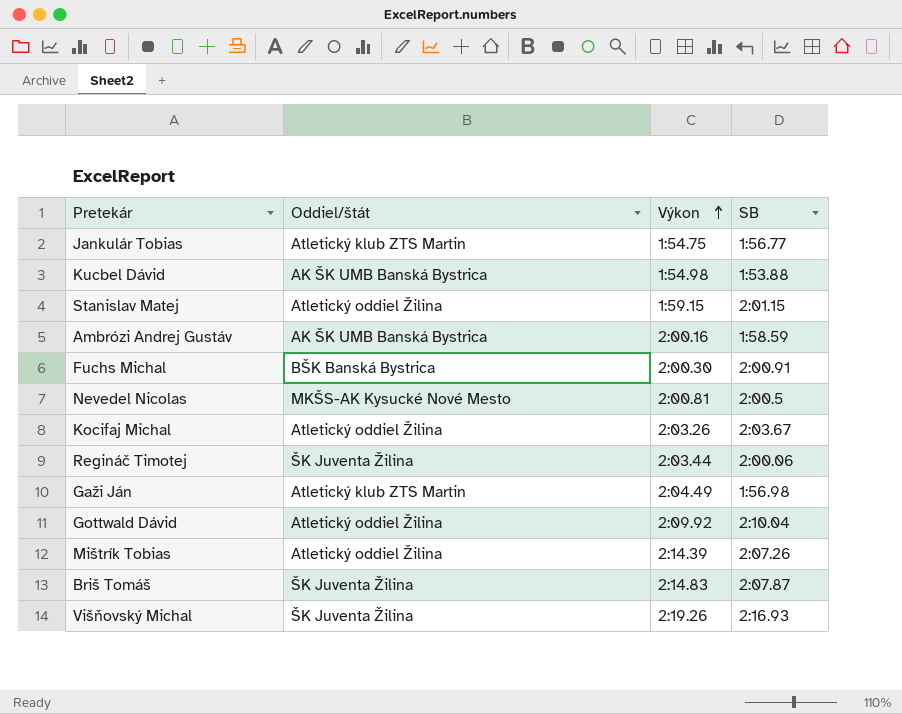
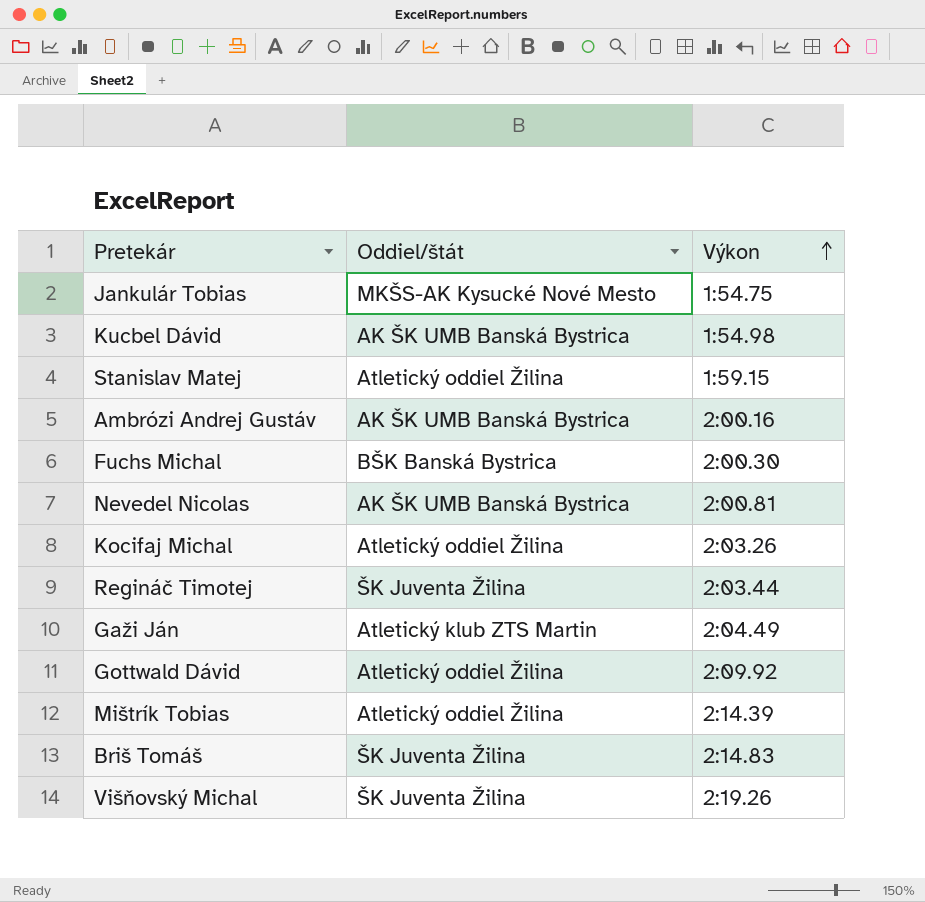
column SB | position: 4 -> none
Jankulár Tobias | Oddiel/štát: Atletický klub ZTS Martin -> MKŠS-AK Kysucké Nové Mesto
Nevedel Nicolas | Oddiel/štát: MKŠS-AK Kysucké Nové Mesto -> AK ŠK UMB Banská Bystrica

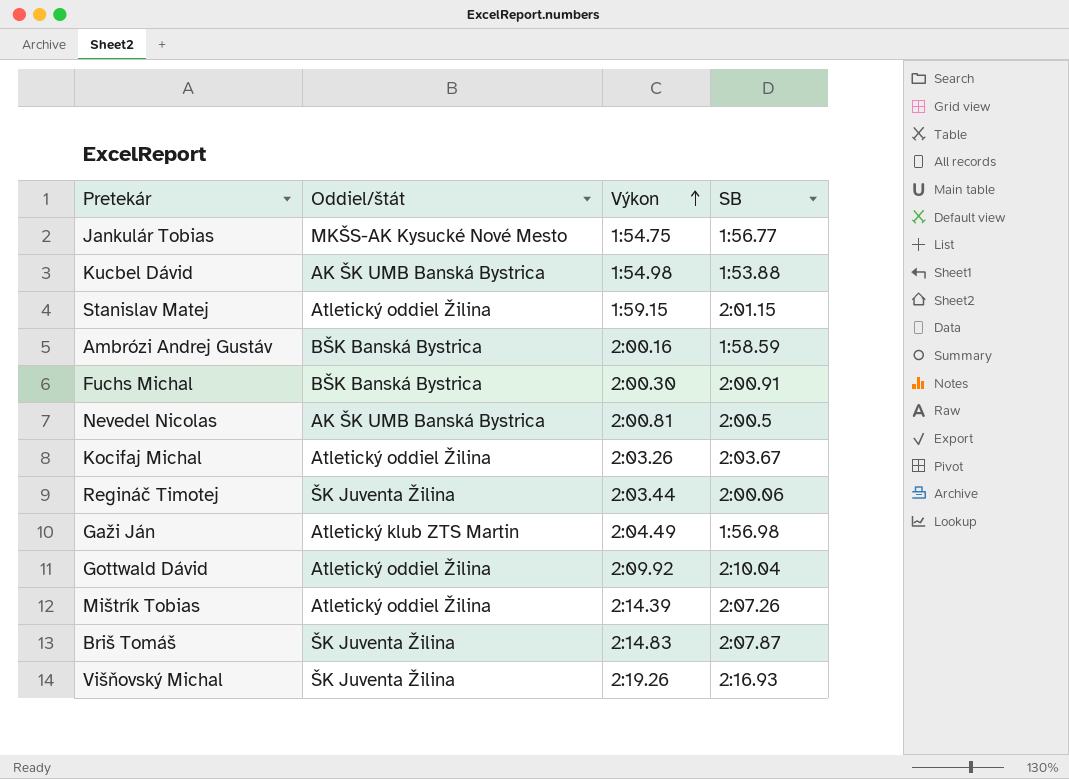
column SB | position: none -> 4
Ambrózi Andrej Gustáv | Oddiel/štát: AK ŠK UMB Banská Bystrica -> BŠK Banská Bystrica

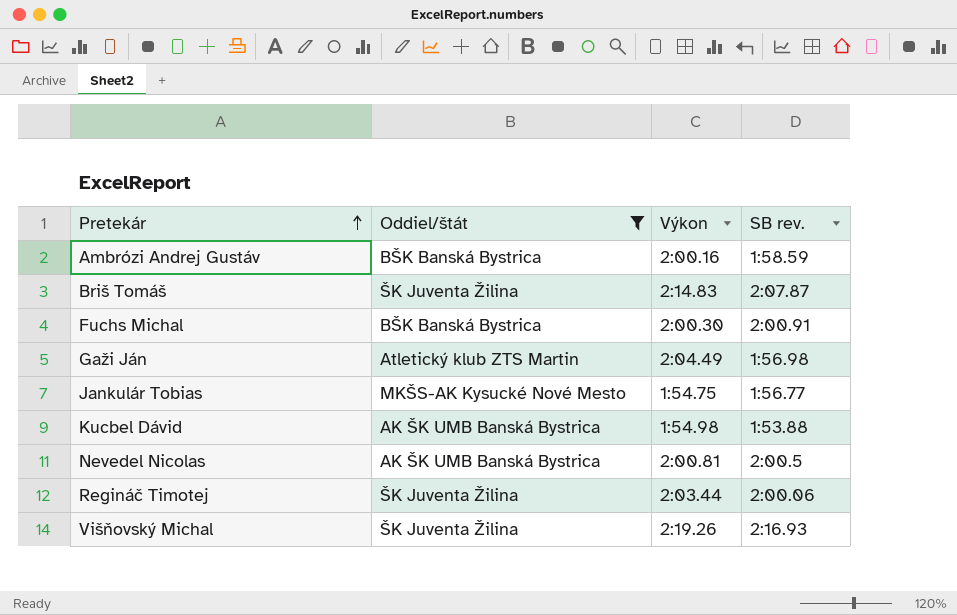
filter: none -> Oddiel/štát != Atletický oddiel Žilina
row order: Výkon ascending -> Pretekár ascending
column name: SB -> SB rev.

